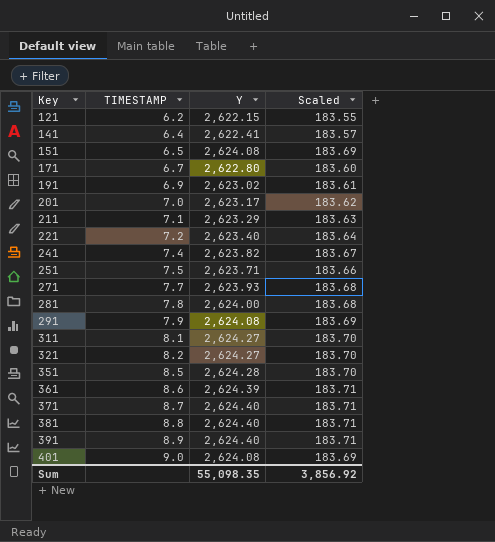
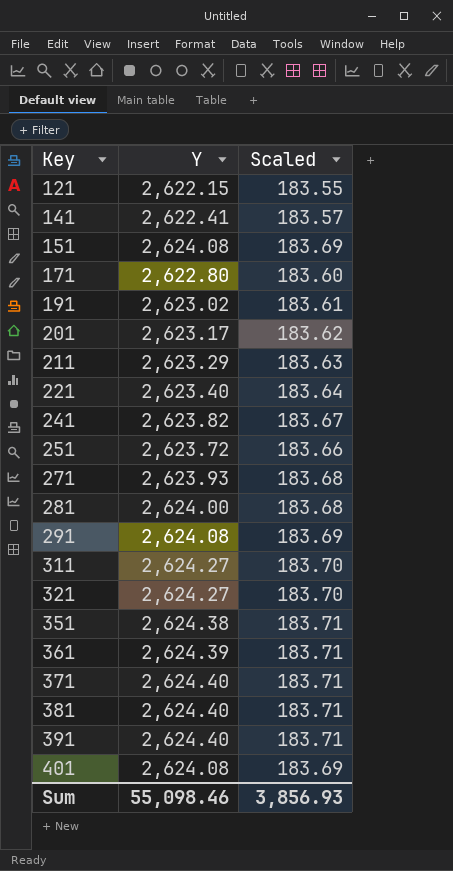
column TIMESTAMP | position: 2 -> none
251 | Y: 2,623.71 -> 2,623.72
351 | Y: 2,624.28 -> 2,624.38
351 | Scaled: 183.70 -> 183.71
Sum | Y: 55,098.35 -> 55,098.46
Sum | Scaled: 3,856.92 -> 3,856.93

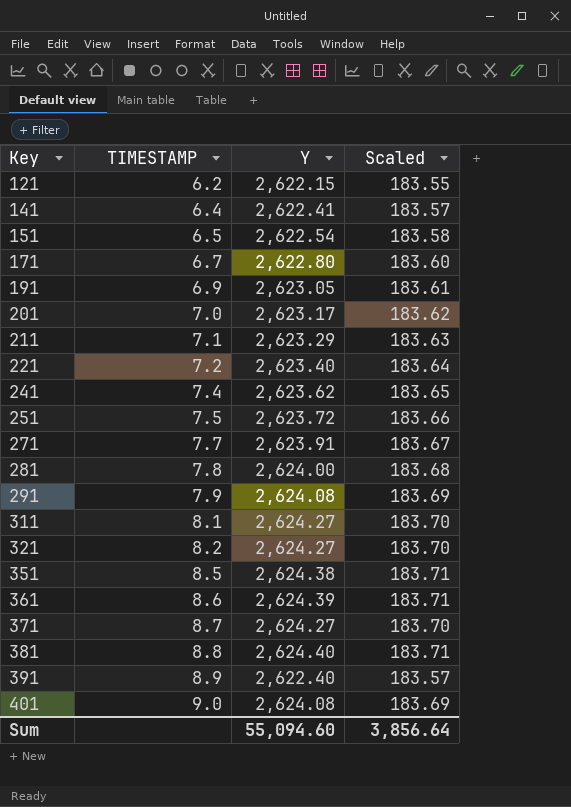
column TIMESTAMP | position: none -> 2
151 | Y: 2,624.08 -> 2,622.54
151 | Scaled: 183.69 -> 183.58
191 | Y: 2,623.02 -> 2,623.05
241 | Y: 2,623.82 -> 2,623.62
241 | Scaled: 183.67 -> 183.65
271 | Y: 2,623.93 -> 2,623.91
271 | Scaled: 183.68 -> 183.67
371 | Y: 2,624.40 -> 2,624.27
371 | Scaled: 183.71 -> 183.70
391 | Y: 2,624.40 -> 2,622.40
391 | Scaled: 183.71 -> 183.57
Sum | Y: 55,098.46 -> 55,094.60
Sum | Scaled: 3,856.93 -> 3,856.64

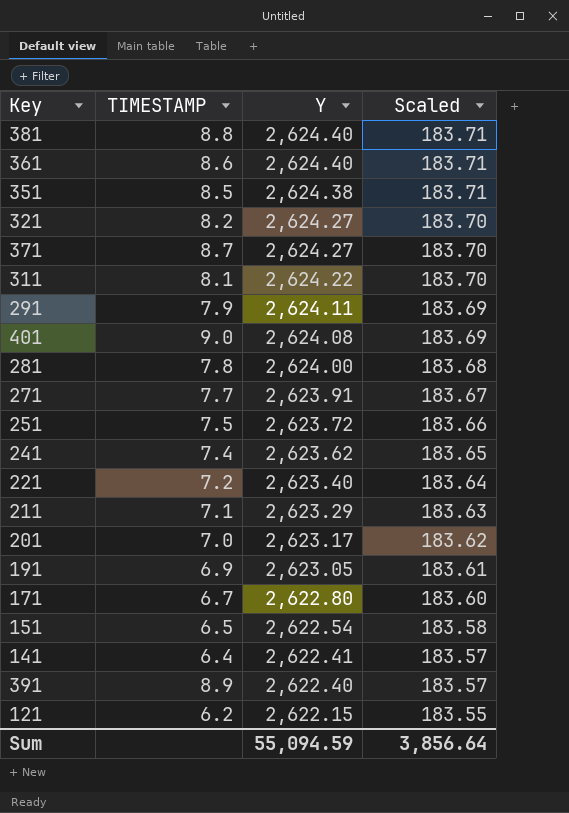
row order: Key ascending -> Y descending
361 | Y: 2,624.39 -> 2,624.40
311 | Y: 2,624.27 -> 2,624.22
291 | Y: 2,624.08 -> 2,624.11
Sum | Y: 55,094.60 -> 55,094.59

